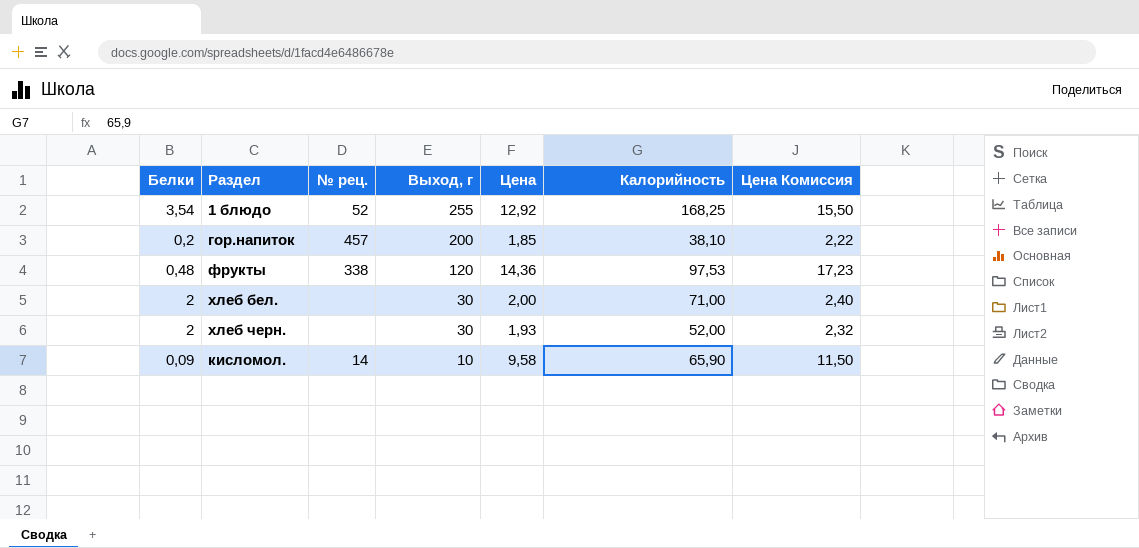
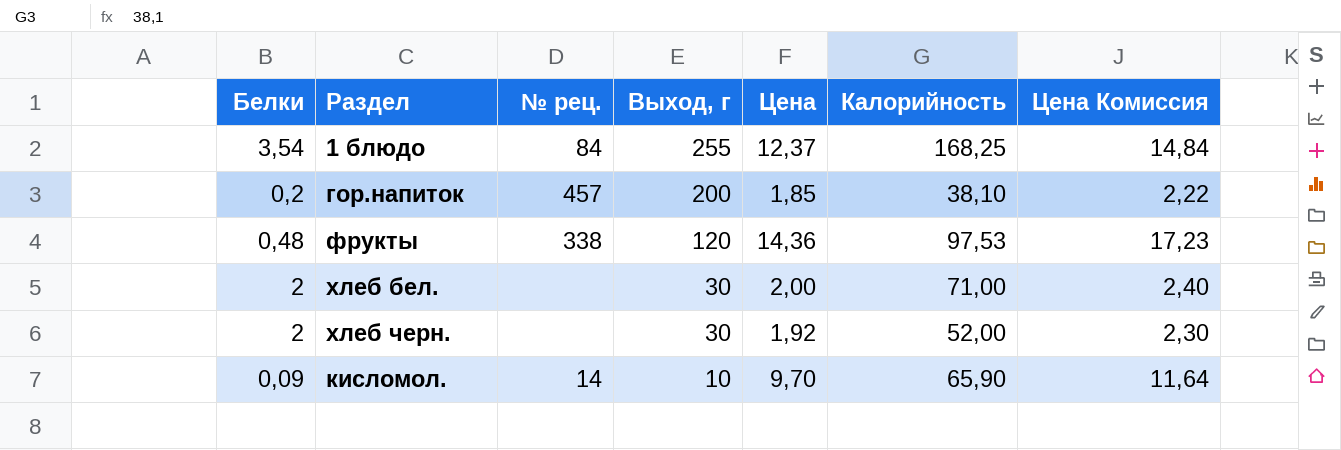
1 блюдо | № рец.: 52 -> 84
1 блюдо | Цена: 12,92 -> 12,37
1 блюдо | Цена Комиссия: 15,50 -> 14,84
хлеб черн. | Цена: 1,93 -> 1,92
хлеб черн. | Цена Комиссия: 2,32 -> 2,30
кисломол. | Цена: 9,58 -> 9,70
кисломол. | Цена Комиссия: 11,50 -> 11,64

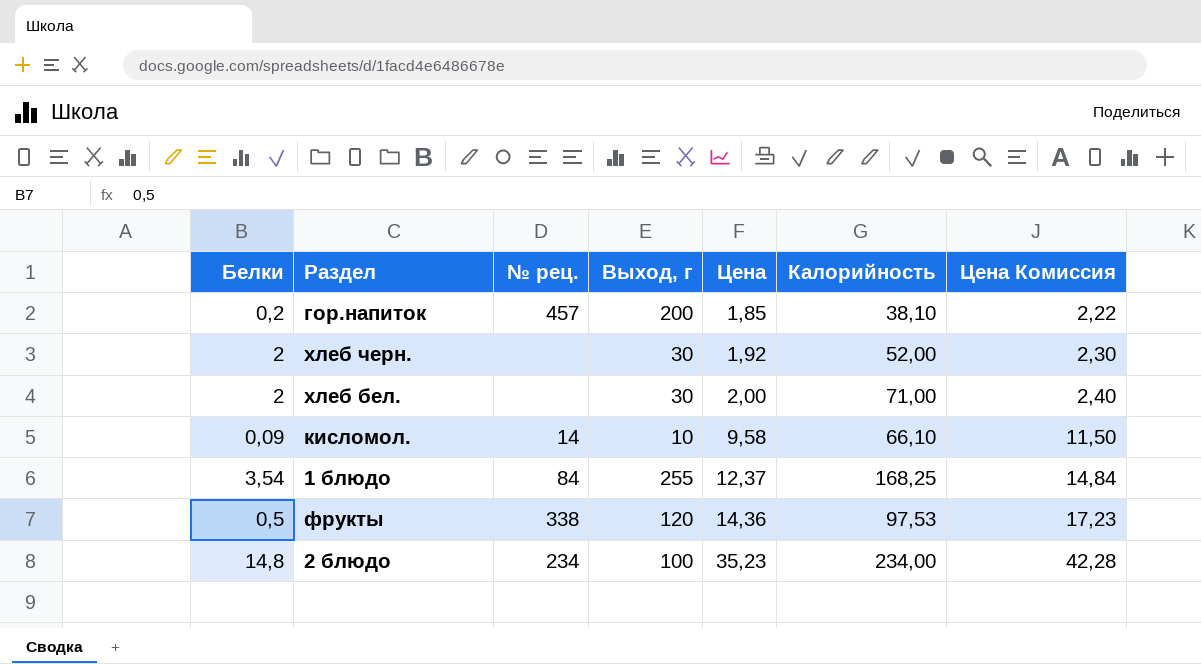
row order: Выход, г descending -> Цена ascending
кисломол. | Цена: 9,70 -> 9,58
кисломол. | Калорийность: 65,90 -> 66,10
кисломол. | Цена Комиссия: 11,64 -> 11,50
фрукты | Белки: 0,48 -> 0,5
row 2 блюдо: none -> 14,8 | 234 | 100 | 35,23 | 234,00 | 42,28

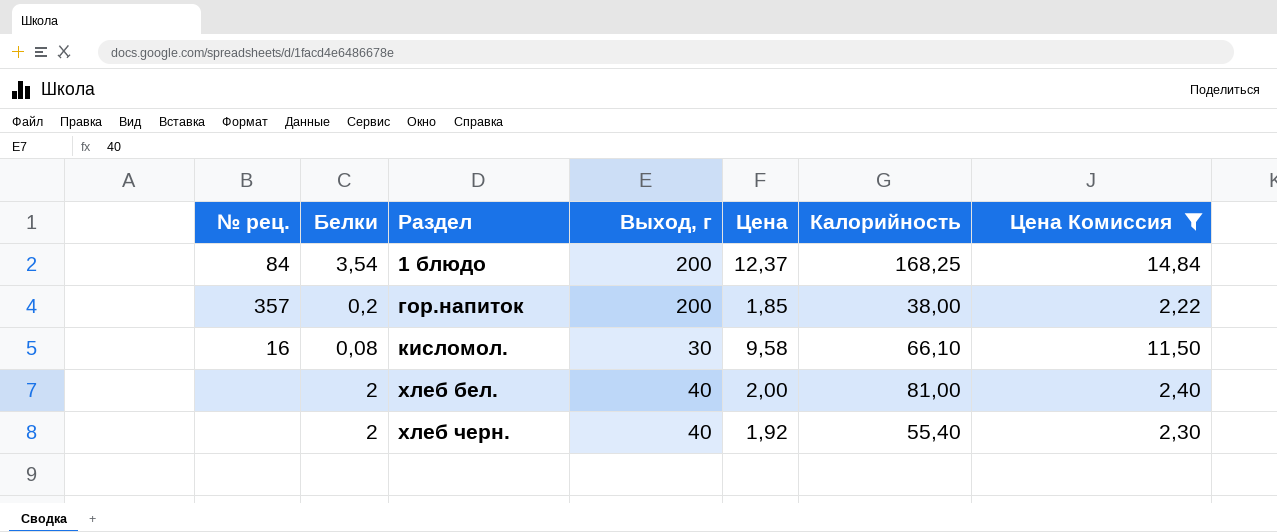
filter: none -> Цена Комиссия <= 14,84
row order: Цена ascending -> Раздел ascending
column № рец. | position: 3 -> 1
1 блюдо | Выход, г: 255 -> 200
гор.напиток | № рец.: 457 -> 357
гор.напиток | Калорийность: 38,10 -> 38,00
кисломол. | № рец.: 14 -> 16
кисломол. | Белки: 0,09 -> 0,08
кисломол. | Выход, г: 10 -> 30
хлеб бел. | Выход, г: 30 -> 40
хлеб бел. | Калорийность: 71,00 -> 81,00
хлеб черн. | Выход, г: 30 -> 40
хлеб черн. | Калорийность: 52,00 -> 55,40

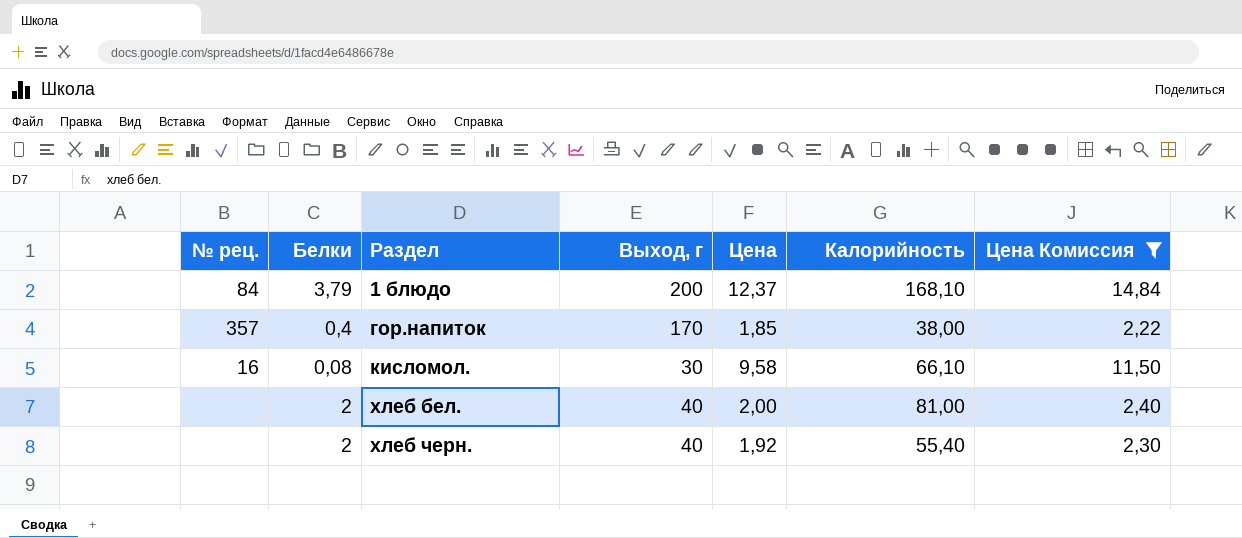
1 блюдо | Белки: 3,54 -> 3,79
1 блюдо | Калорийность: 168,25 -> 168,10
гор.напиток | Белки: 0,2 -> 0,4
гор.напиток | Выход, г: 200 -> 170

